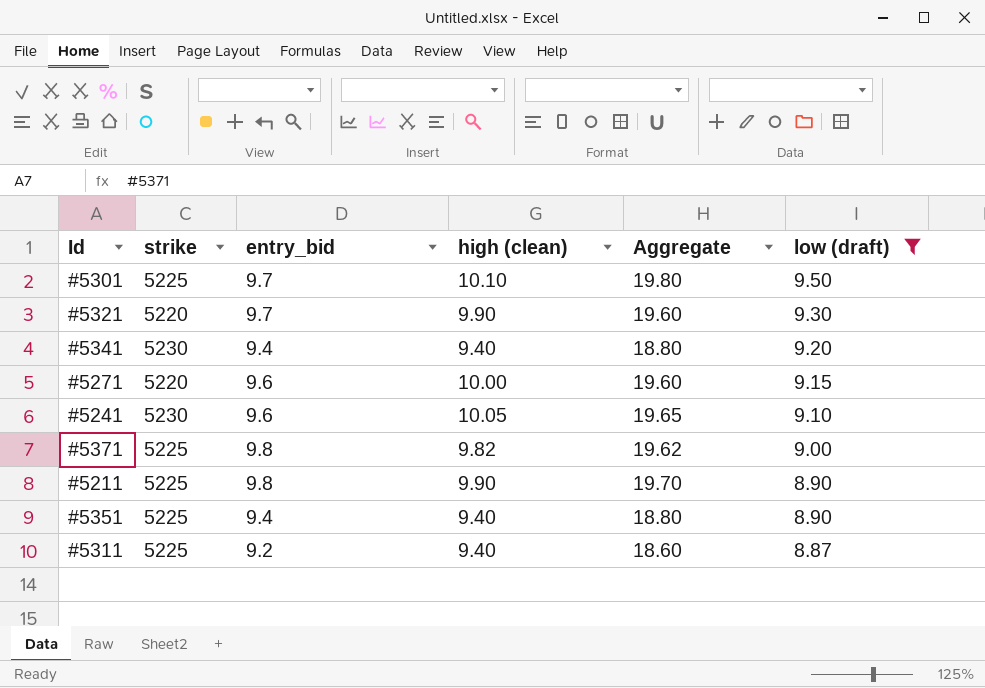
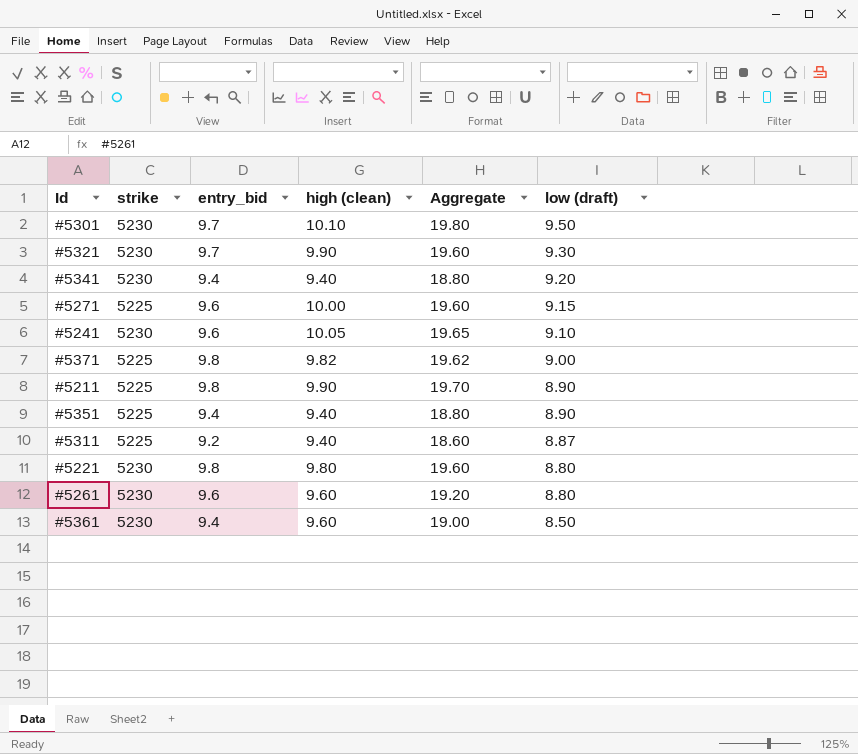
filter: low (draft) >= 8.87 -> none
#5301 | strike: 5225 -> 5230
#5321 | strike: 5220 -> 5230
#5271 | strike: 5220 -> 5225

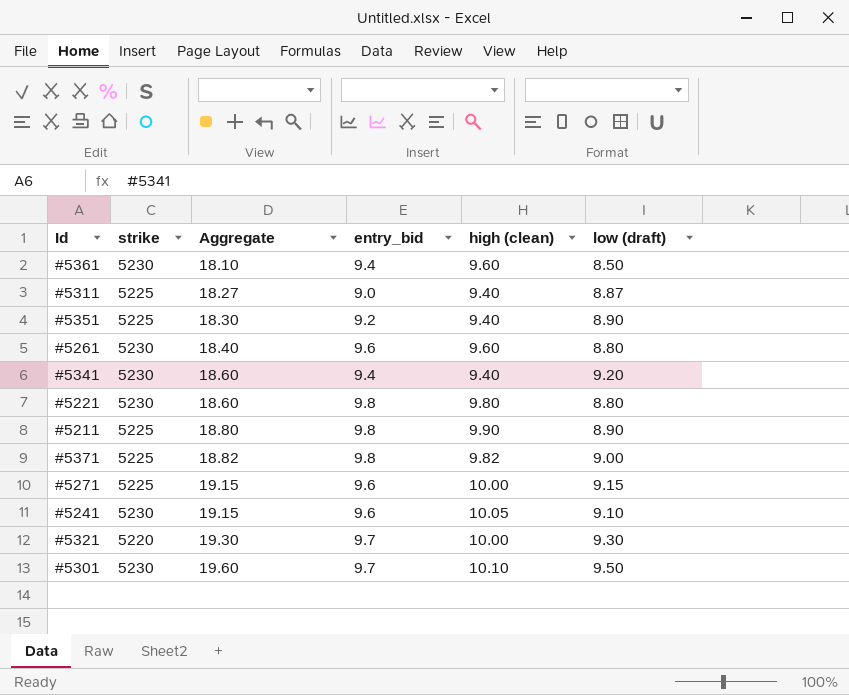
row order: low (draft) descending -> Aggregate ascending
column Aggregate | formula: [entry_bid] + [high (clean)] -> [high (clean)] + [low (draft)]
column Aggregate | position: 5 -> 3
#5311 | entry_bid: 9.2 -> 9.0
#5351 | entry_bid: 9.4 -> 9.2
#5321 | strike: 5230 -> 5220
#5321 | high (clean): 9.90 -> 10.00

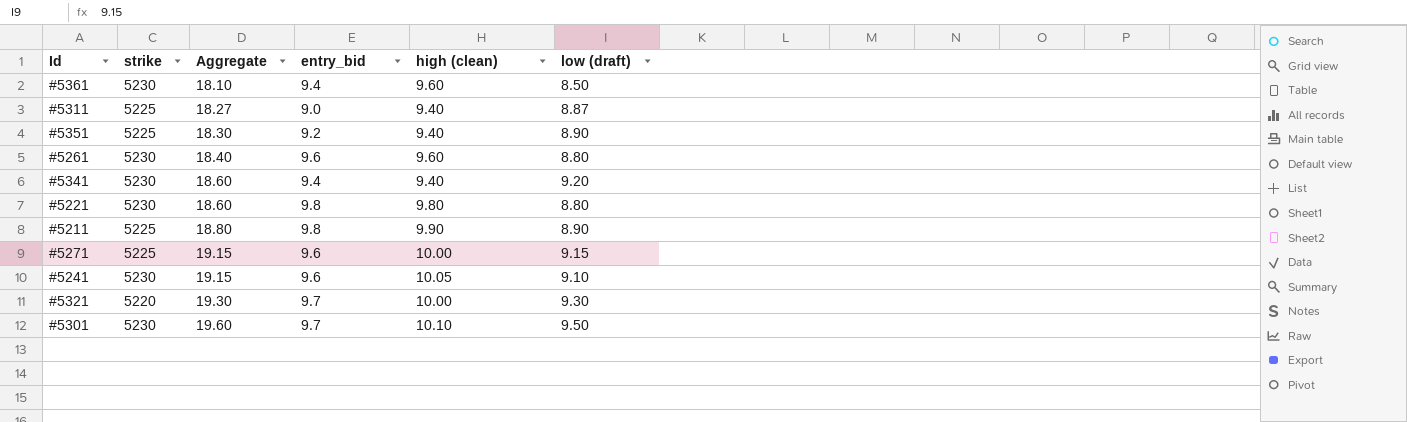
row #5371: 5225 | 18.82 | 9.8 | 9.82 | 9.00 -> none

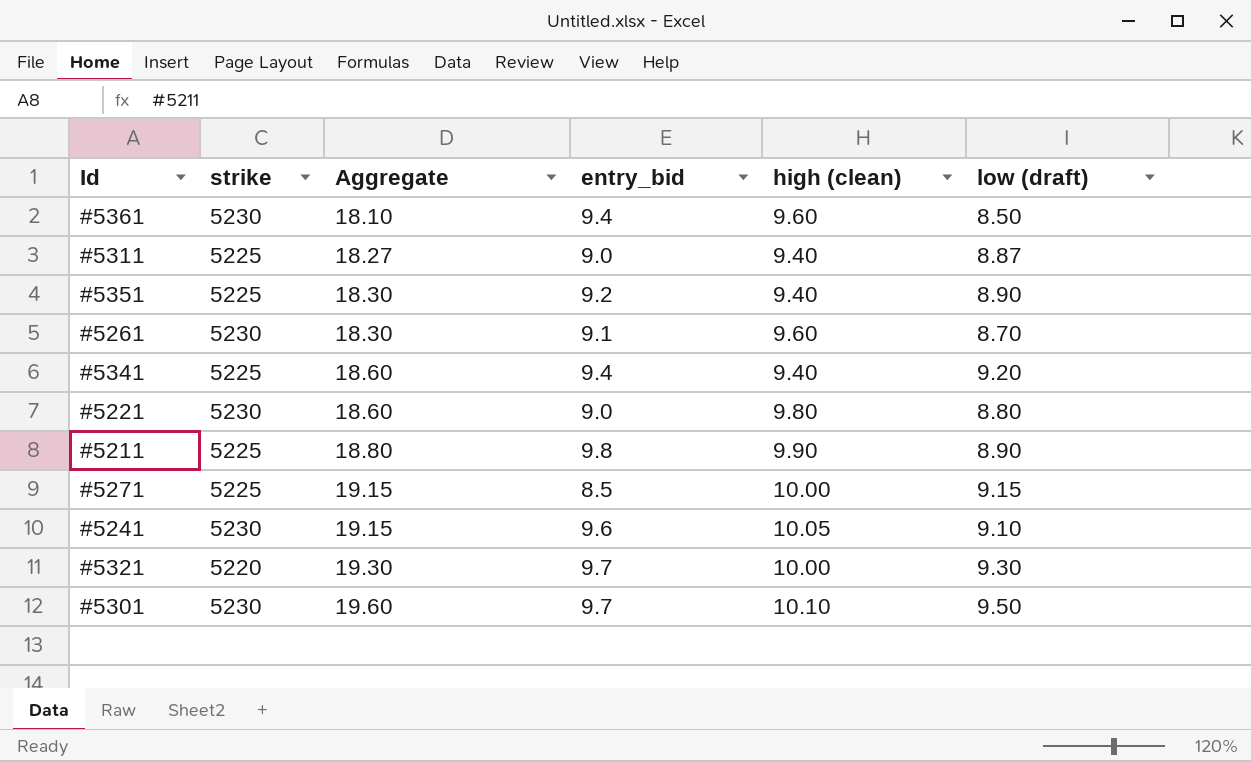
#5261 | Aggregate: 18.40 -> 18.30
#5261 | entry_bid: 9.6 -> 9.1
#5261 | low (draft): 8.80 -> 8.70
#5341 | strike: 5230 -> 5225
#5221 | entry_bid: 9.8 -> 9.0
#5271 | entry_bid: 9.6 -> 8.5

